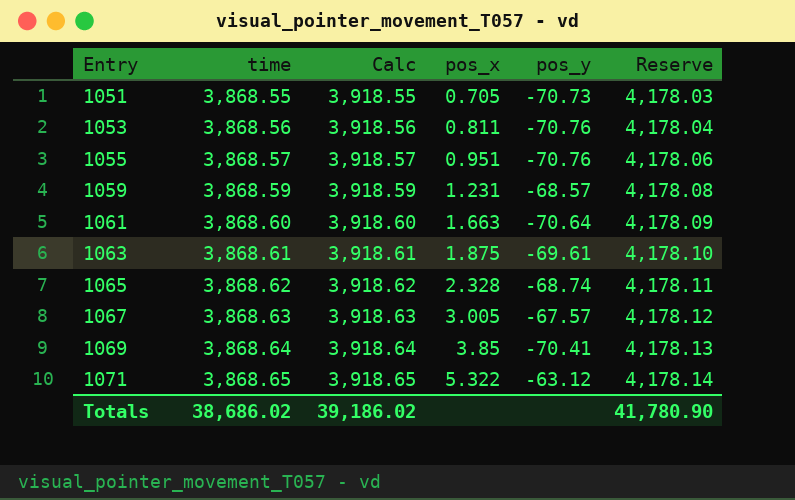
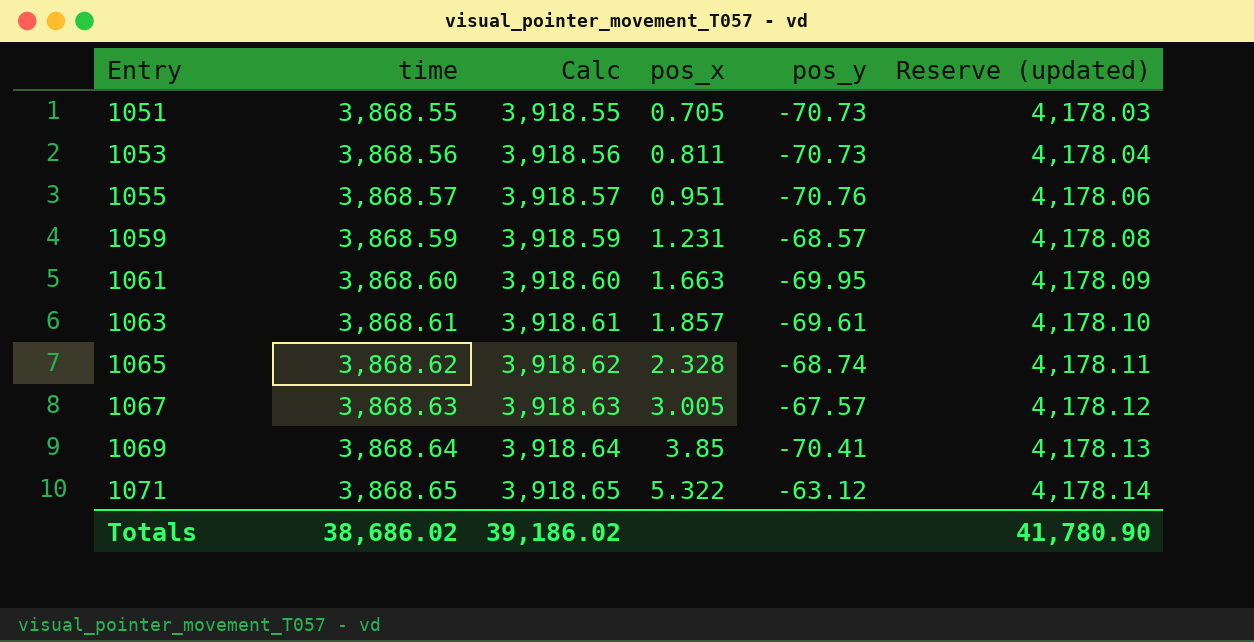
column name: Reserve -> Reserve (updated)
1053 | pos_y: -70.76 -> -70.73
1061 | pos_y: -70.64 -> -69.95
1063 | pos_x: 1.875 -> 1.857

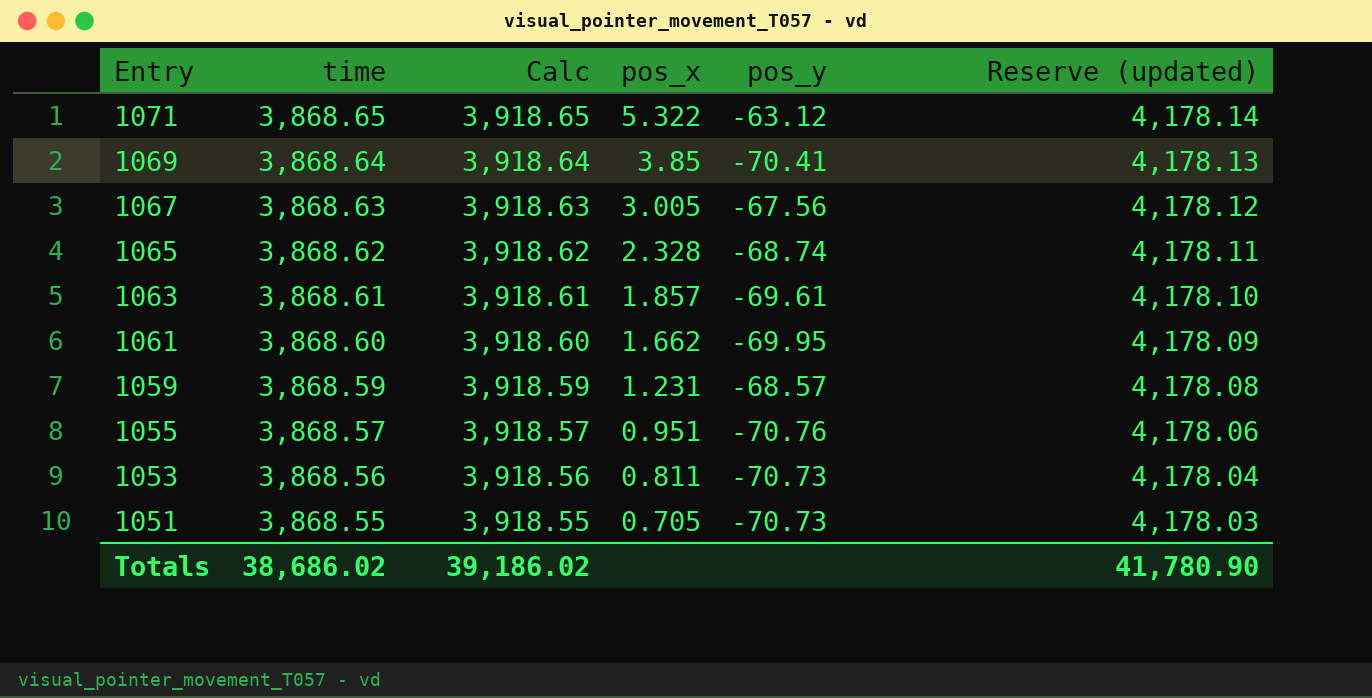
row order: Entry ascending -> Entry descending
1067 | pos_y: -67.57 -> -67.56
1061 | pos_x: 1.663 -> 1.662

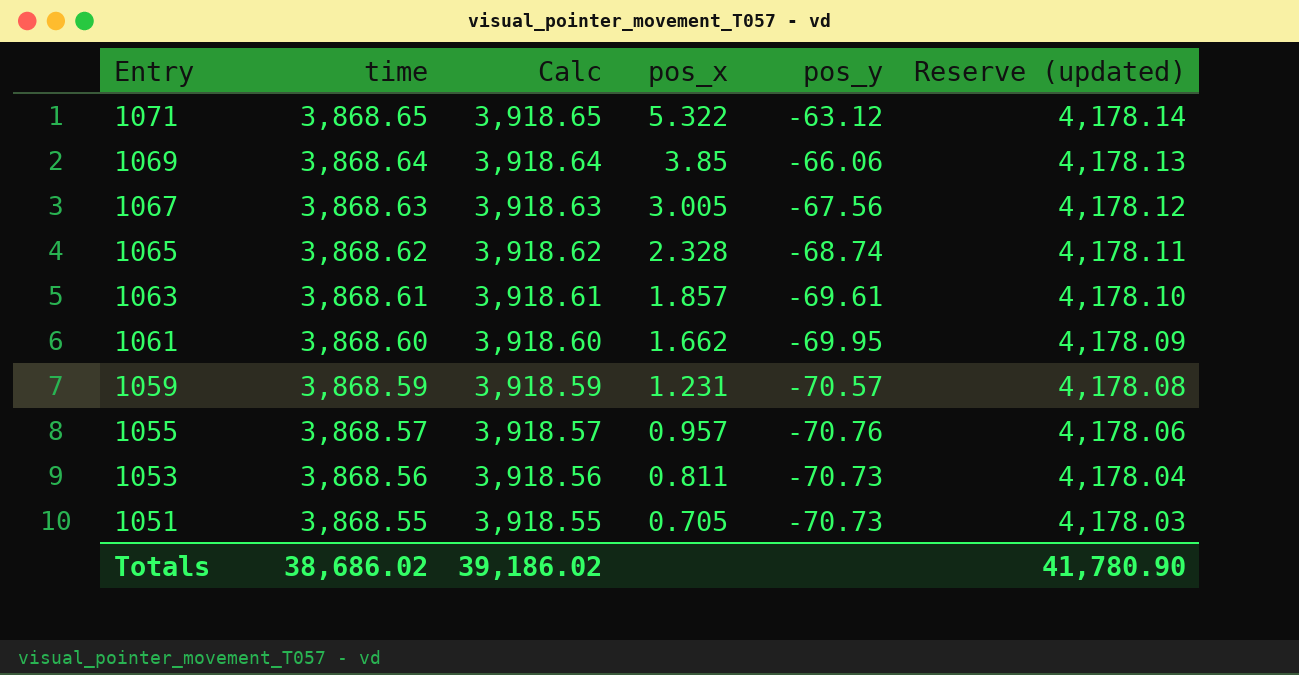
1069 | pos_y: -70.41 -> -66.06
1059 | pos_y: -68.57 -> -70.57
1055 | pos_x: 0.951 -> 0.957

